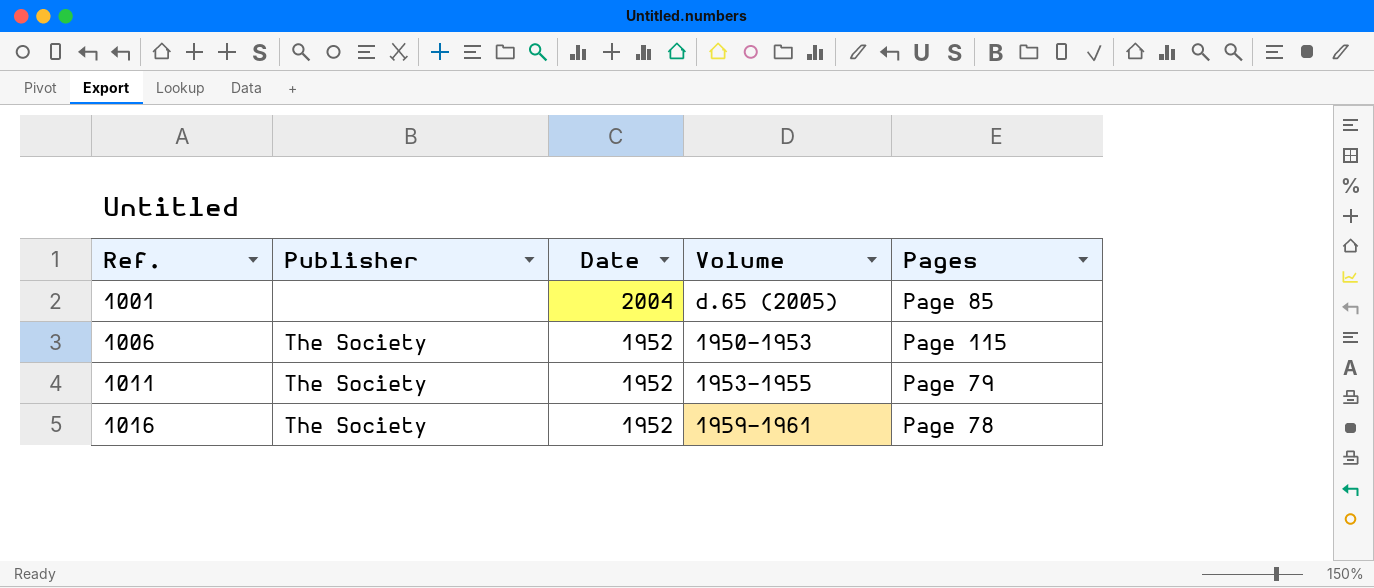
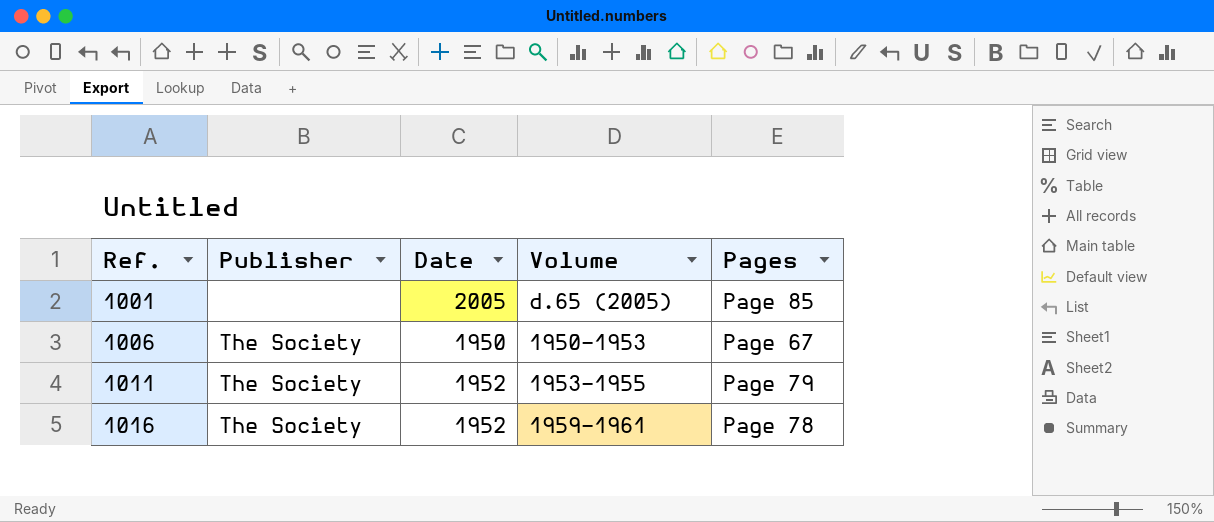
1001 | Date: 2004 -> 2005
1006 | Date: 1952 -> 1950
1006 | Pages: Page 115 -> Page 67

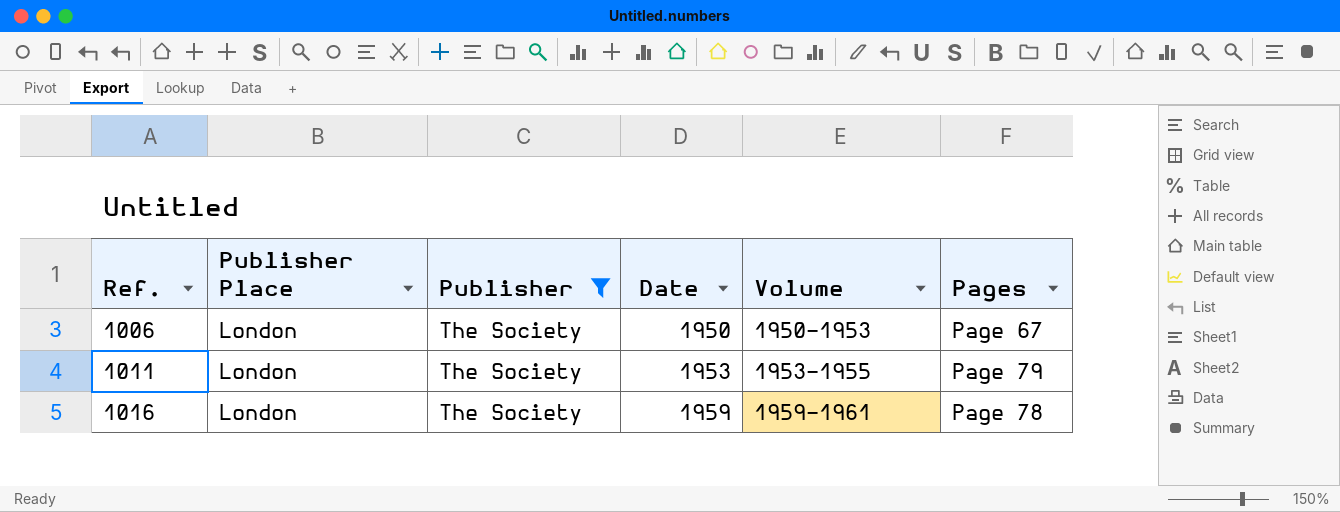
filter: none -> Publisher = The Society
column Publisher Place | position: none -> 2
1011 | Date: 1952 -> 1953
1016 | Date: 1952 -> 1959

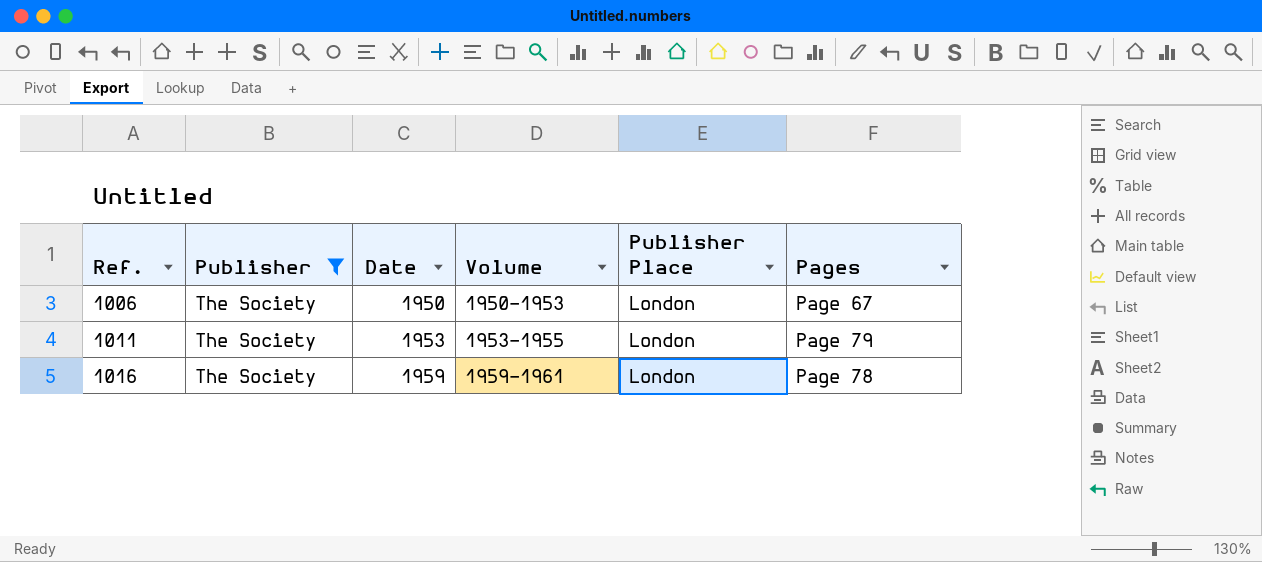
column Publisher Place | position: 2 -> 5

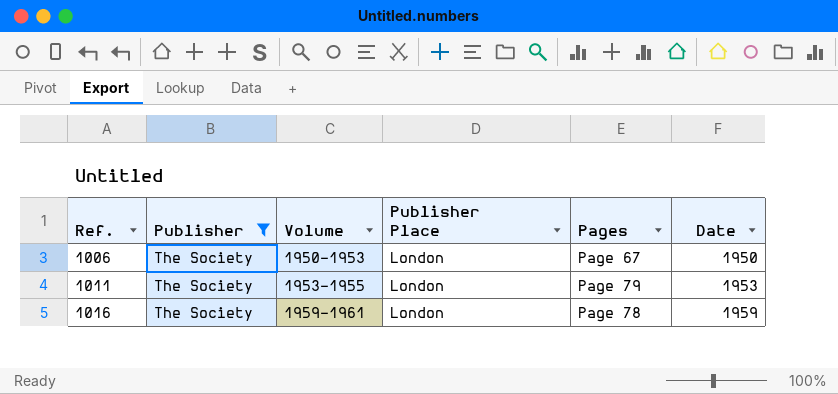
column Date | position: 3 -> 6

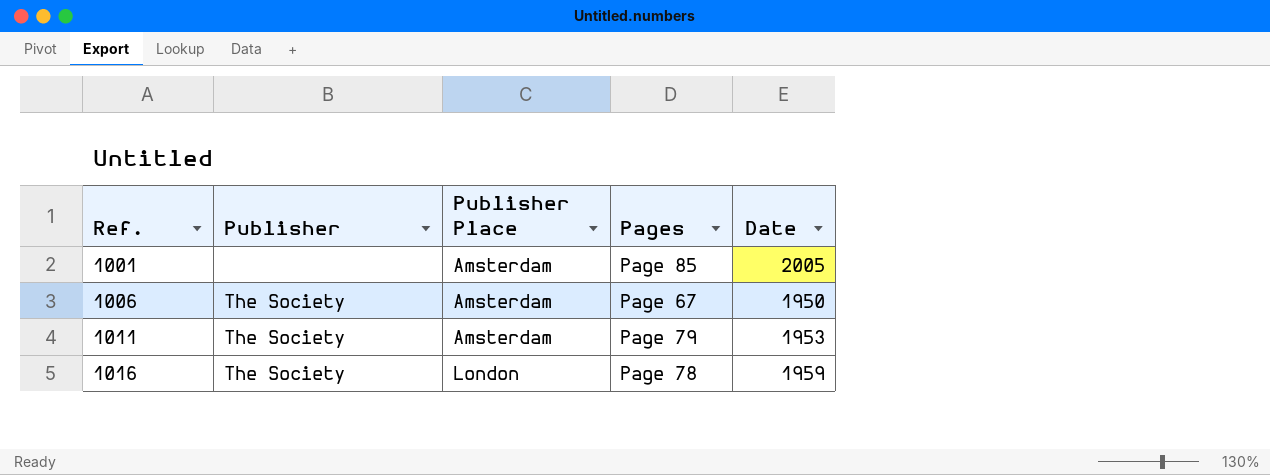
filter: Publisher = The Society -> none
column Volume | position: 3 -> none
1006 | Publisher Place: London -> Amsterdam
1011 | Publisher Place: London -> Amsterdam

